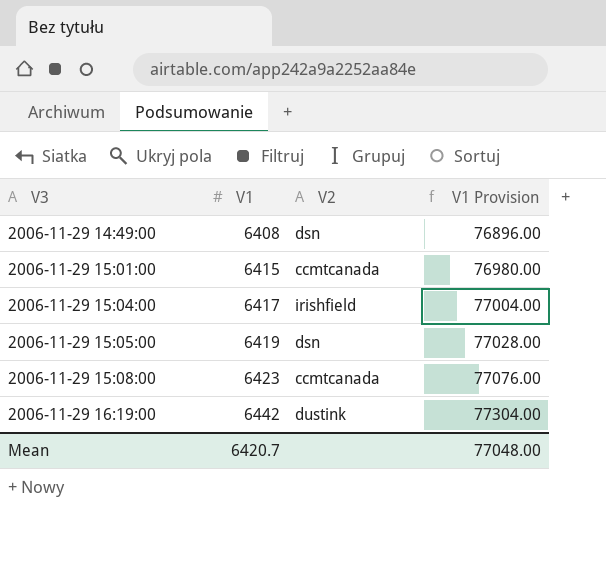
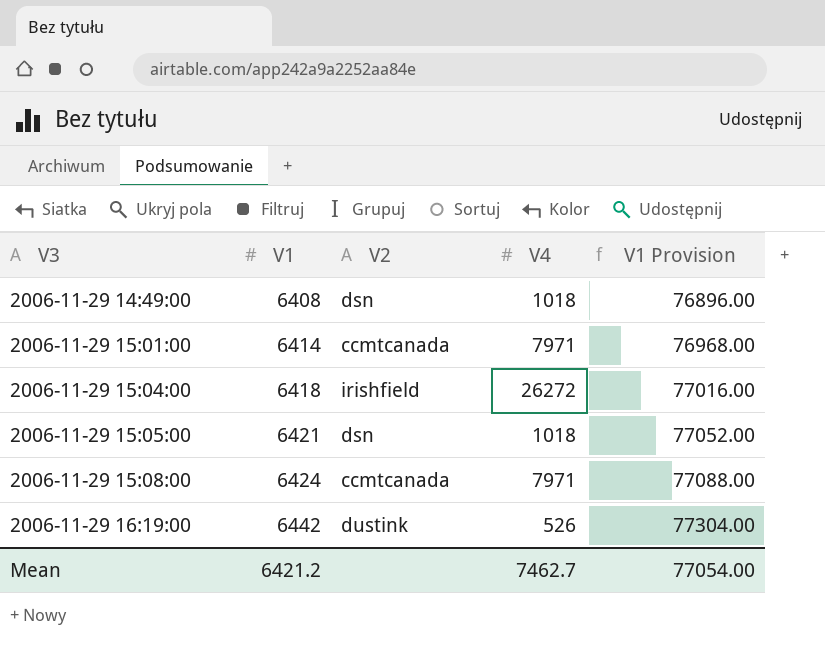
column V4 | position: none -> 4
2006-11-29 15:01:00 | V1: 6415 -> 6414
2006-11-29 15:01:00 | V1 Provision: 76980.00 -> 76968.00
2006-11-29 15:04:00 | V1: 6417 -> 6418
2006-11-29 15:04:00 | V1 Provision: 77004.00 -> 77016.00
2006-11-29 15:05:00 | V1: 6419 -> 6421
2006-11-29 15:05:00 | V1 Provision: 77028.00 -> 77052.00
2006-11-29 15:08:00 | V1: 6423 -> 6424
2006-11-29 15:08:00 | V1 Provision: 77076.00 -> 77088.00
Mean | V1: 6420.7 -> 6421.2
Mean | V1 Provision: 77048.00 -> 77054.00

